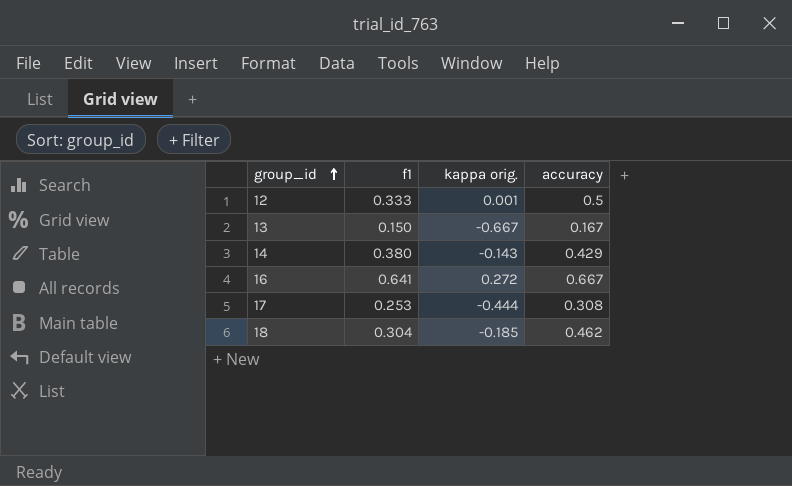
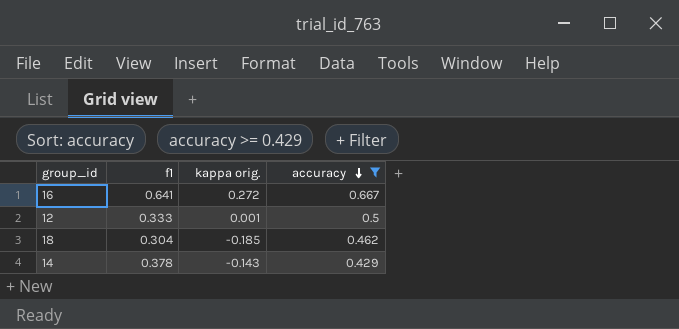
filter: none -> accuracy >= 0.429
row order: group_id ascending -> accuracy descending
14 | f1: 0.380 -> 0.378

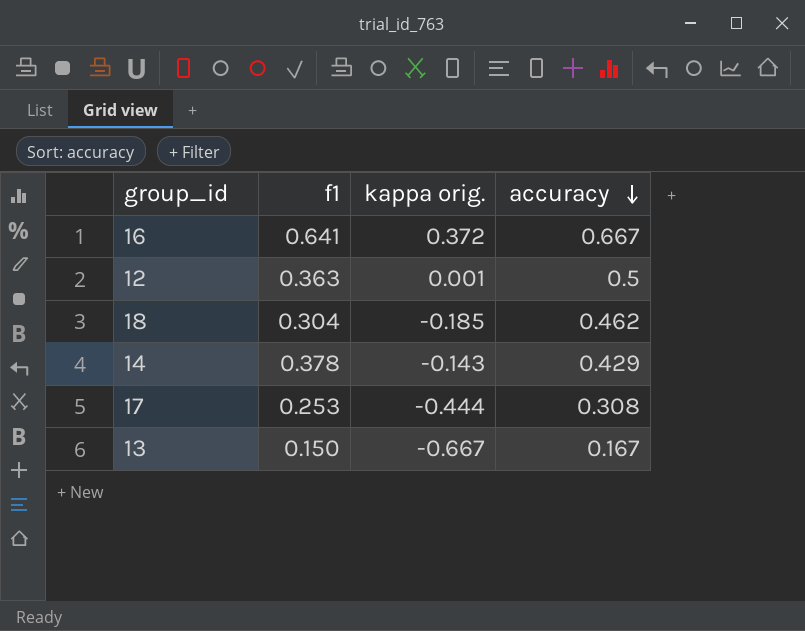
filter: accuracy >= 0.429 -> none
16 | kappa orig.: 0.272 -> 0.372
12 | f1: 0.333 -> 0.363

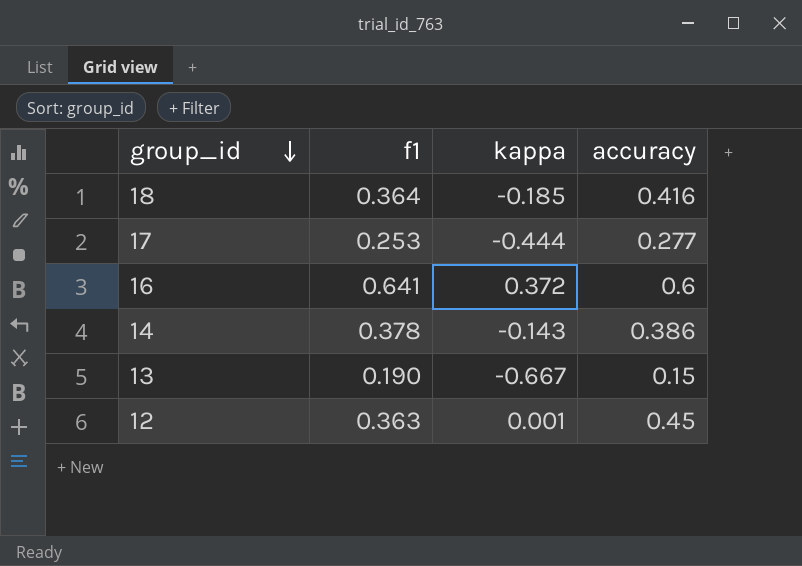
row order: accuracy descending -> group_id descending
column name: kappa orig. -> kappa
18 | f1: 0.304 -> 0.364
18 | accuracy: 0.462 -> 0.416
17 | accuracy: 0.308 -> 0.277
16 | accuracy: 0.667 -> 0.6
14 | accuracy: 0.429 -> 0.386
13 | f1: 0.150 -> 0.190
13 | accuracy: 0.167 -> 0.15
12 | accuracy: 0.5 -> 0.45

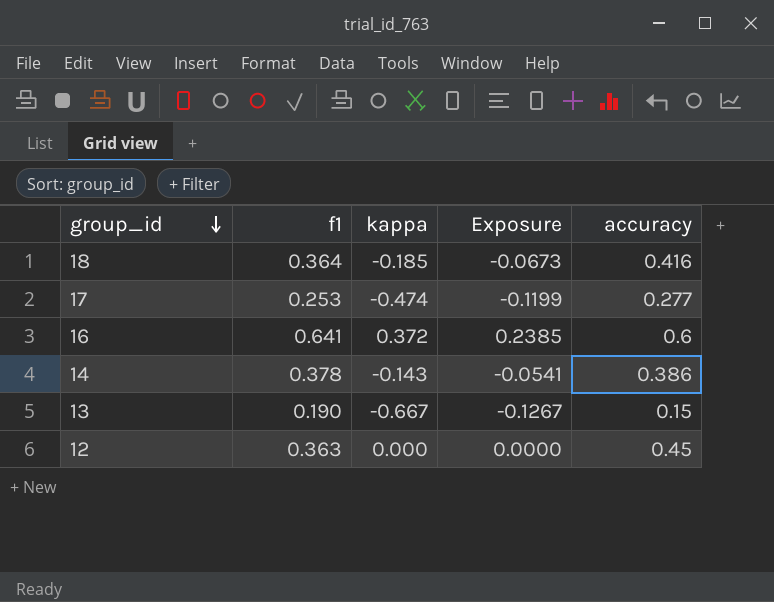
column Exposure | formula: none -> [f1] * [kappa]
17 | kappa: -0.444 -> -0.474
12 | kappa: 0.001 -> 0.000

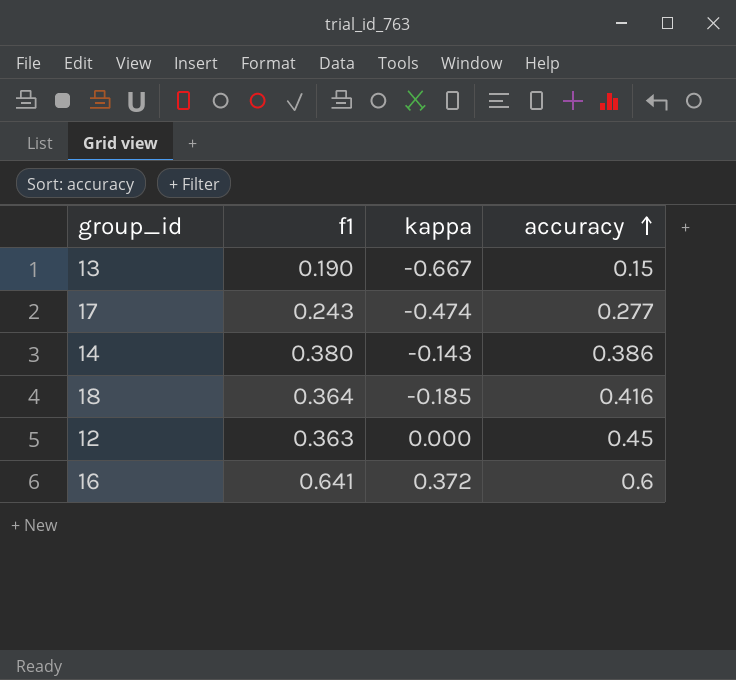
row order: group_id descending -> accuracy ascending
column Exposure | formula: [f1] * [kappa] -> none
17 | f1: 0.253 -> 0.243
14 | f1: 0.378 -> 0.380

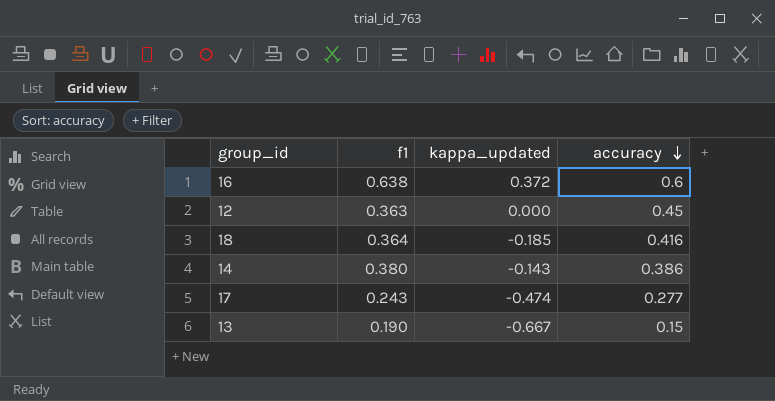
row order: accuracy ascending -> accuracy descending
column name: kappa -> kappa_updated
16 | f1: 0.641 -> 0.638

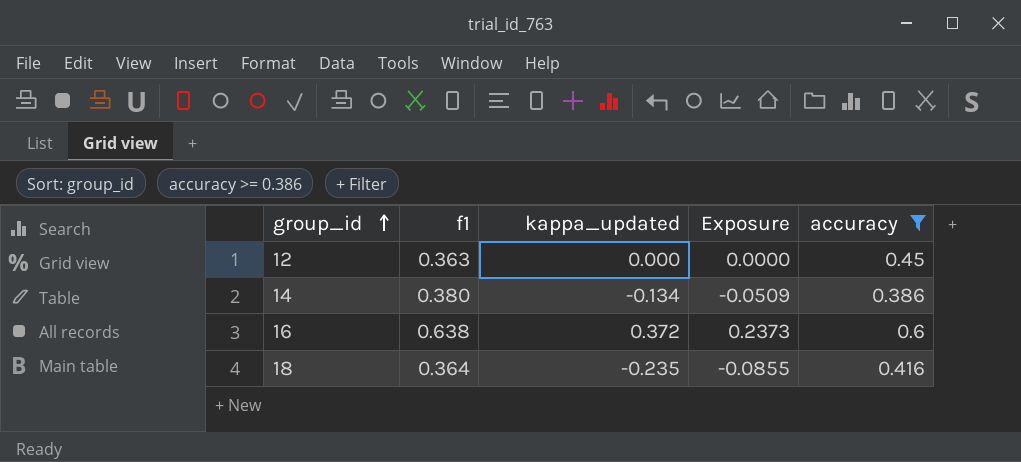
filter: none -> accuracy >= 0.386
row order: accuracy descending -> group_id ascending
column Exposure | formula: none -> [f1] * [kappa_updated]
14 | kappa_updated: -0.143 -> -0.134
18 | kappa_updated: -0.185 -> -0.235

